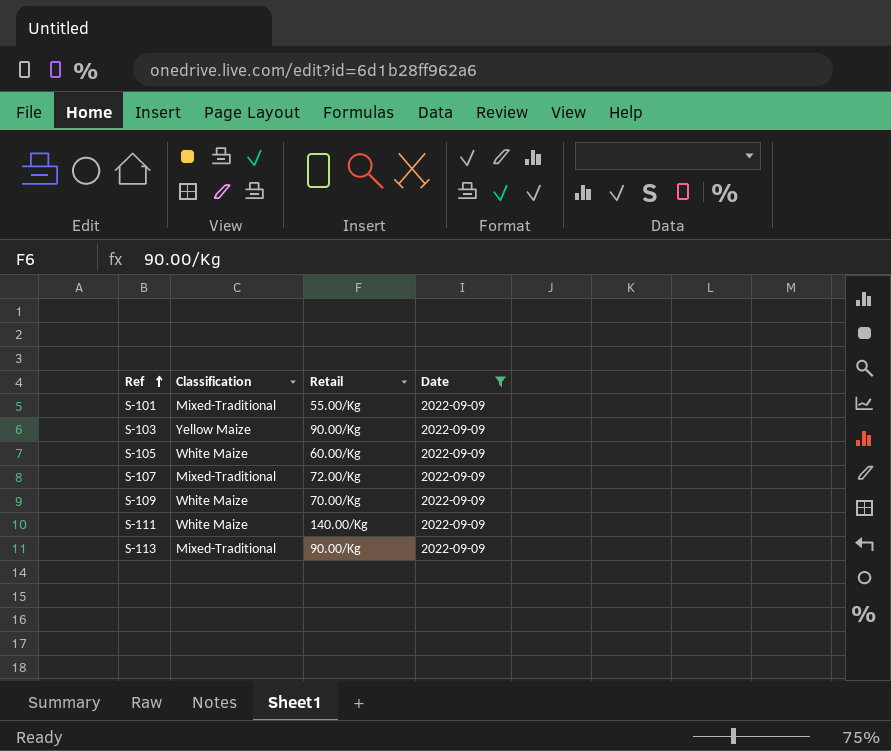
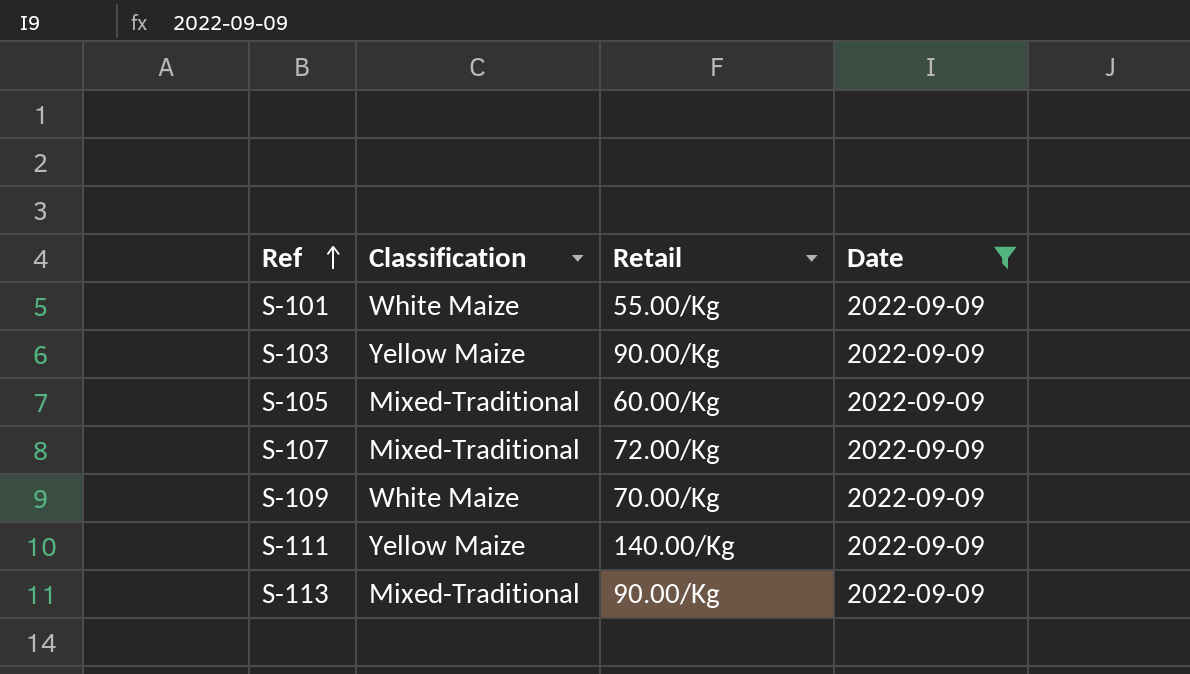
S-101 | Classification: Mixed-Traditional -> White Maize
S-105 | Classification: White Maize -> Mixed-Traditional
S-111 | Classification: White Maize -> Yellow Maize

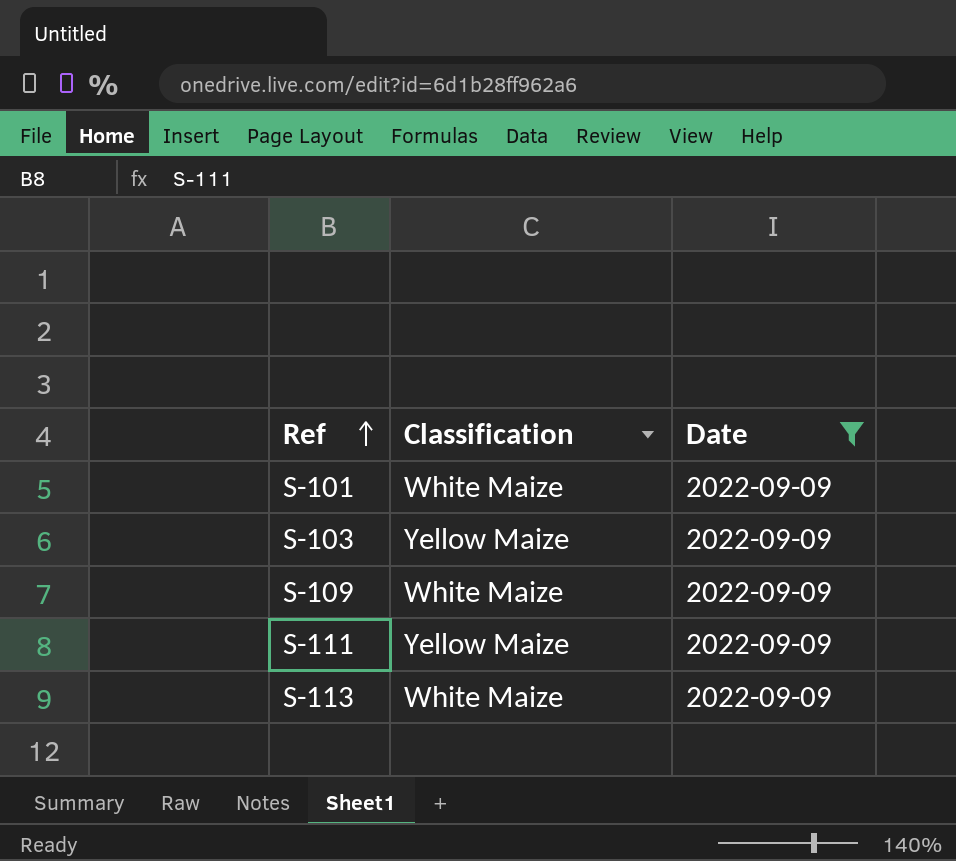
column Retail | position: 3 -> none
row S-105: Mixed-Traditional | 60.00/Kg | 2022-09-09 -> none
row S-107: Mixed-Traditional | 72.00/Kg | 2022-09-09 -> none
S-113 | Classification: Mixed-Traditional -> White Maize

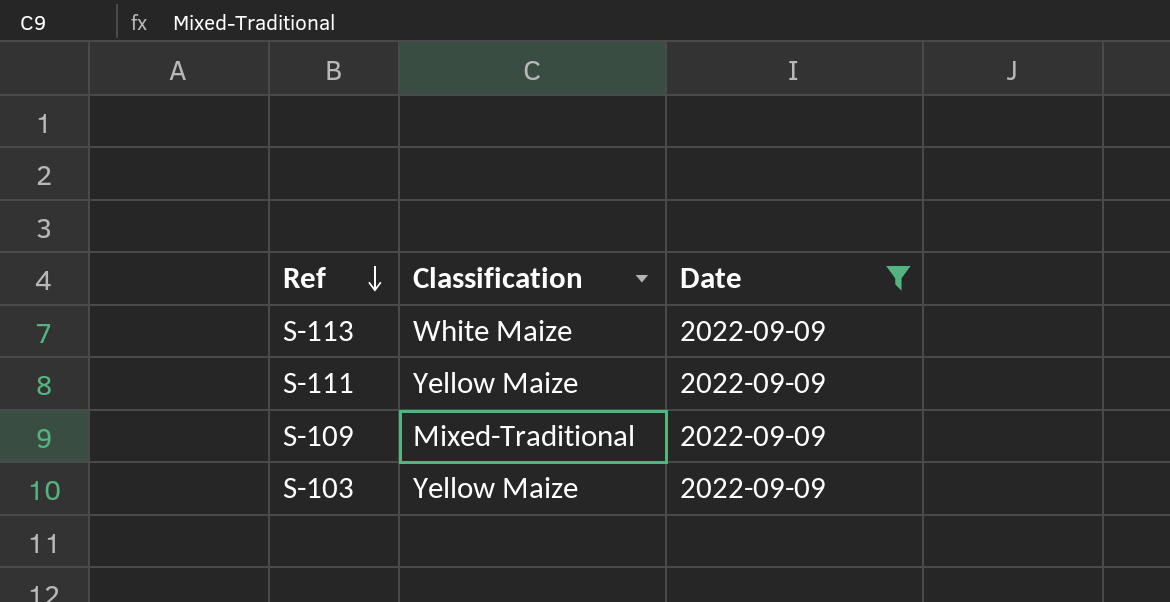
row order: Ref ascending -> Ref descending
row S-101: White Maize | 2022-09-09 -> none
S-109 | Classification: White Maize -> Mixed-Traditional

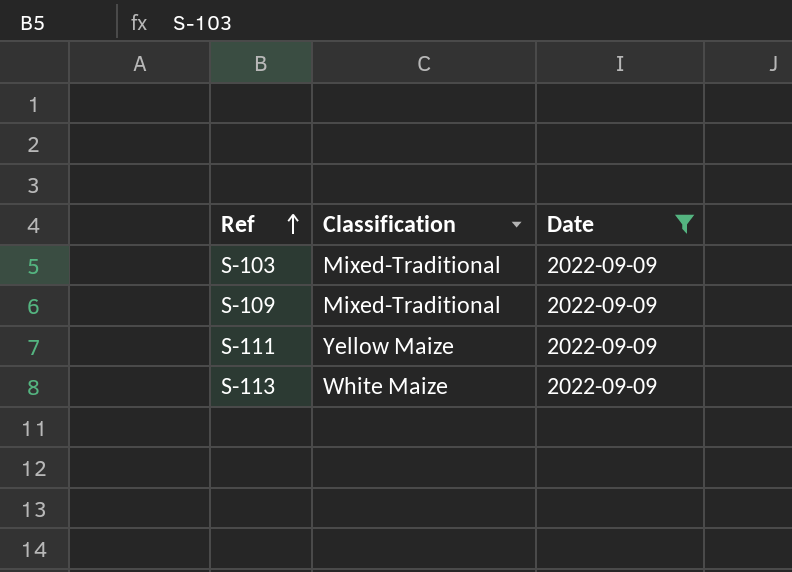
row order: Ref descending -> Ref ascending
S-103 | Classification: Yellow Maize -> Mixed-Traditional

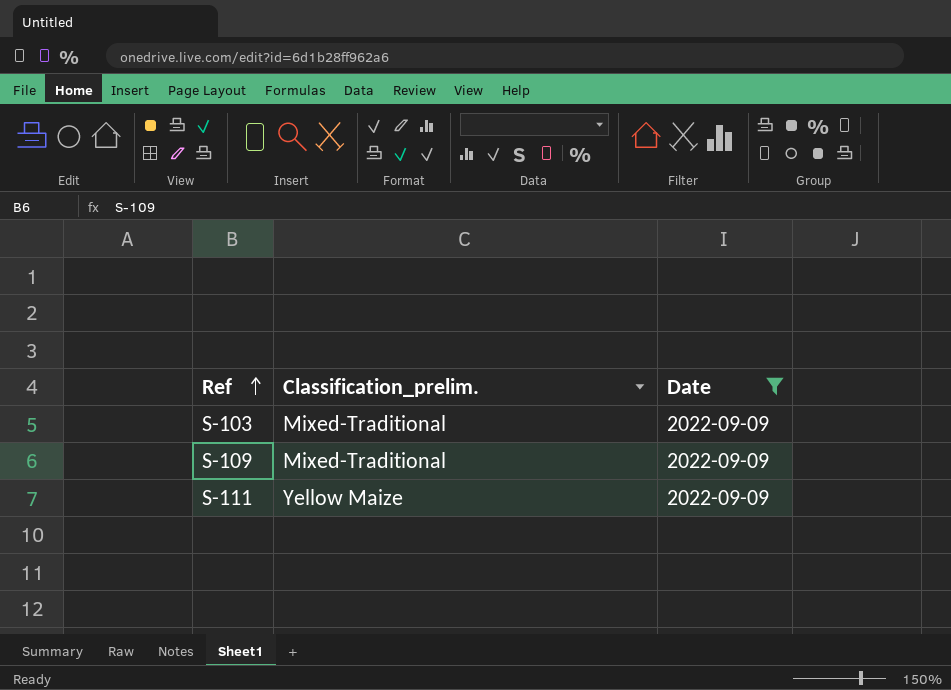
column name: Classification -> Classification_prelim.
row S-113: White Maize | 2022-09-09 -> none

